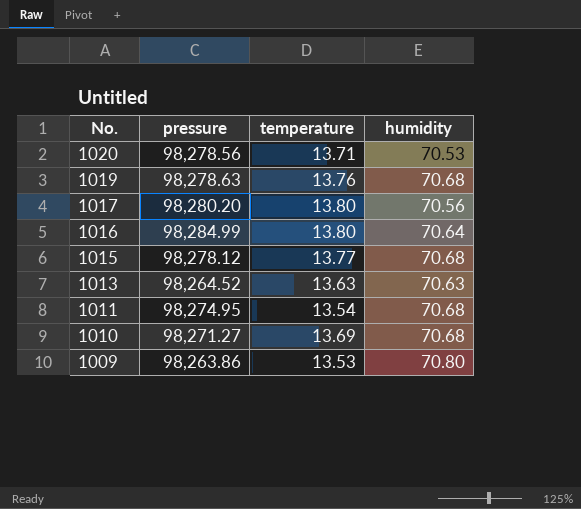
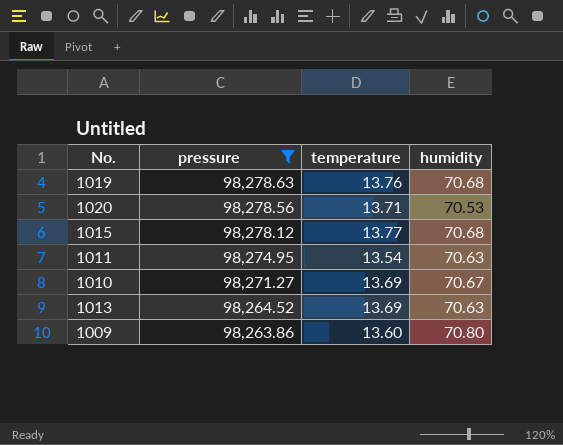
filter: none -> pressure <= 98,278.63
row order: No. descending -> pressure descending
1011 | humidity: 70.68 -> 70.63
1010 | humidity: 70.68 -> 70.67
1013 | temperature: 13.63 -> 13.69
1009 | temperature: 13.53 -> 13.60

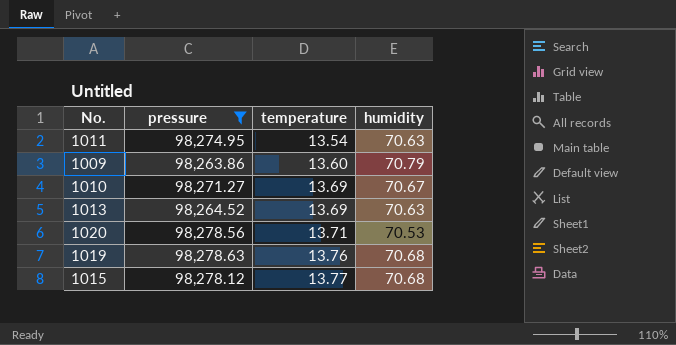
row order: pressure descending -> temperature ascending
1009 | humidity: 70.80 -> 70.79

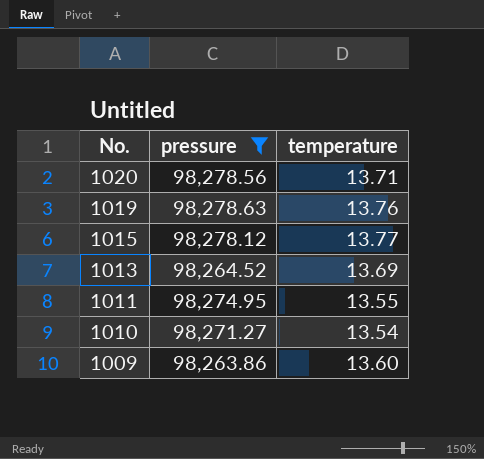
row order: temperature ascending -> No. descending
column humidity | position: 4 -> none
1011 | temperature: 13.54 -> 13.55
1010 | temperature: 13.69 -> 13.54

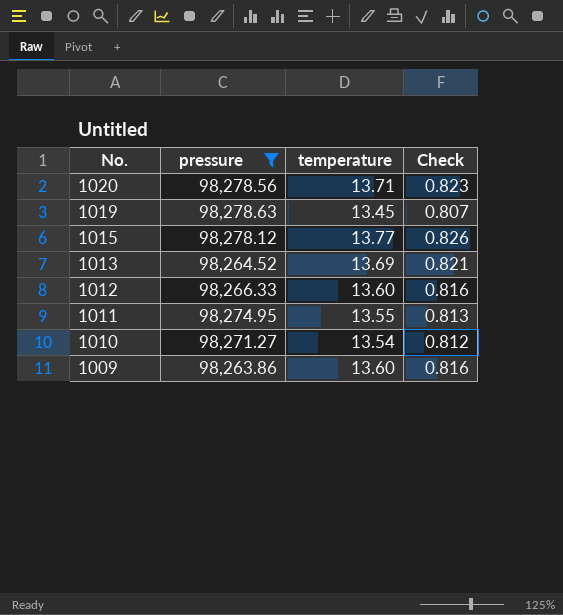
column Check | formula: none -> [temperature] * 0.06
1019 | temperature: 13.76 -> 13.45
row 1012: none -> 98,266.33 | 13.60 | 0.816

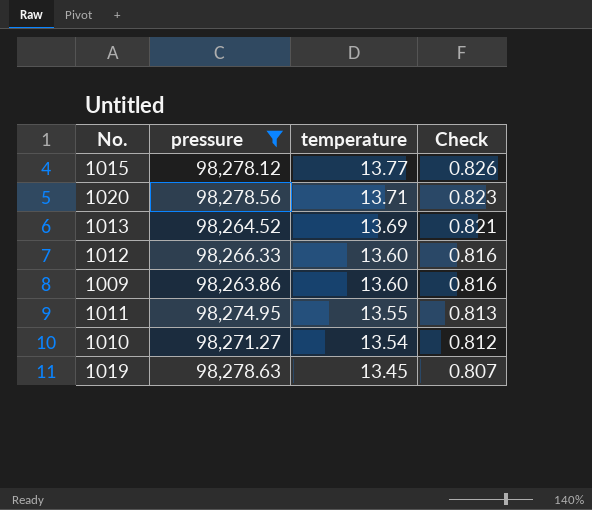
row order: No. descending -> temperature descending

